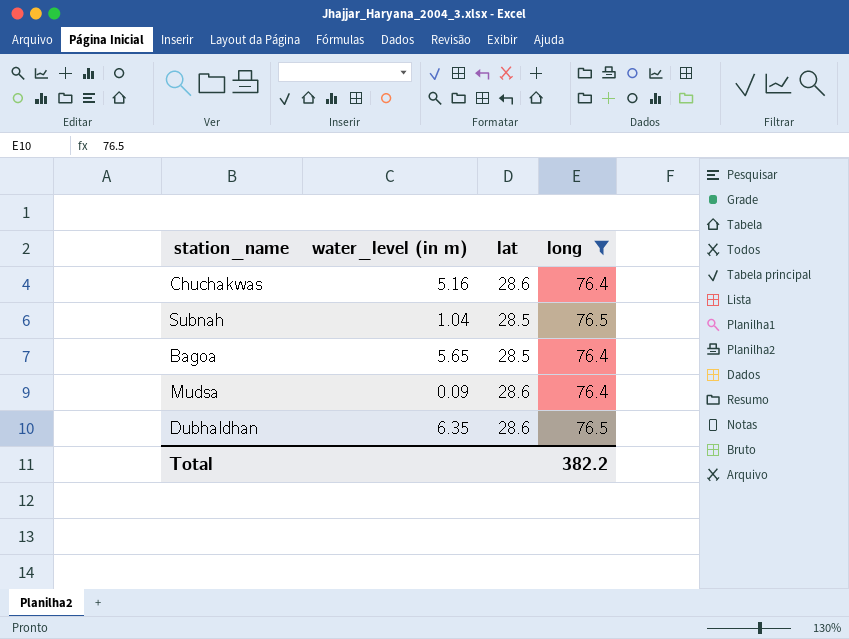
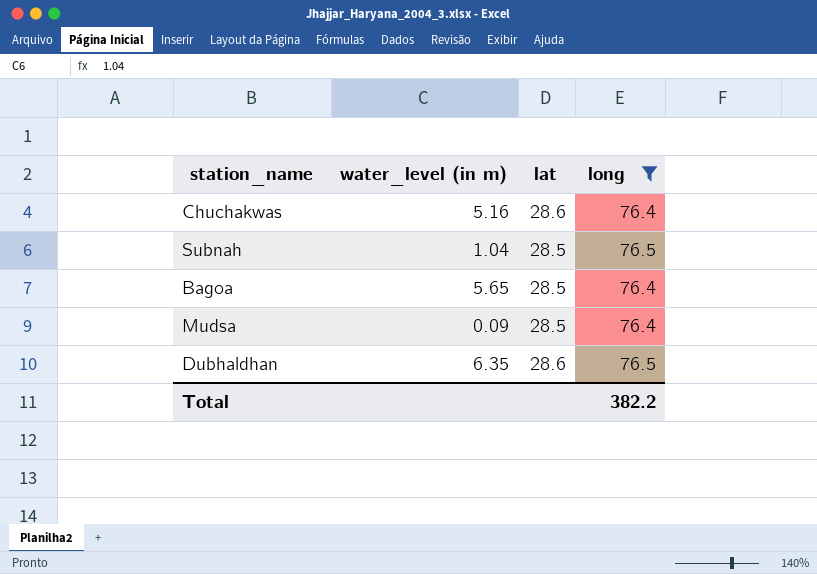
Mudsa | lat: 28.6 -> 28.5

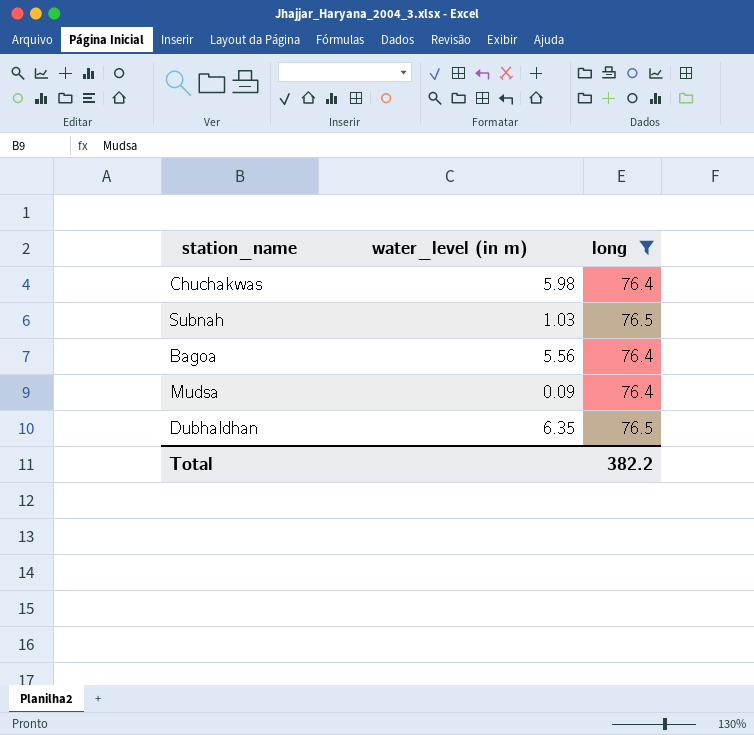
column lat | position: 3 -> none
Chuchakwas | water_level (in m): 5.16 -> 5.98
Subnah | water_level (in m): 1.04 -> 1.03
Bagoa | water_level (in m): 5.65 -> 5.56

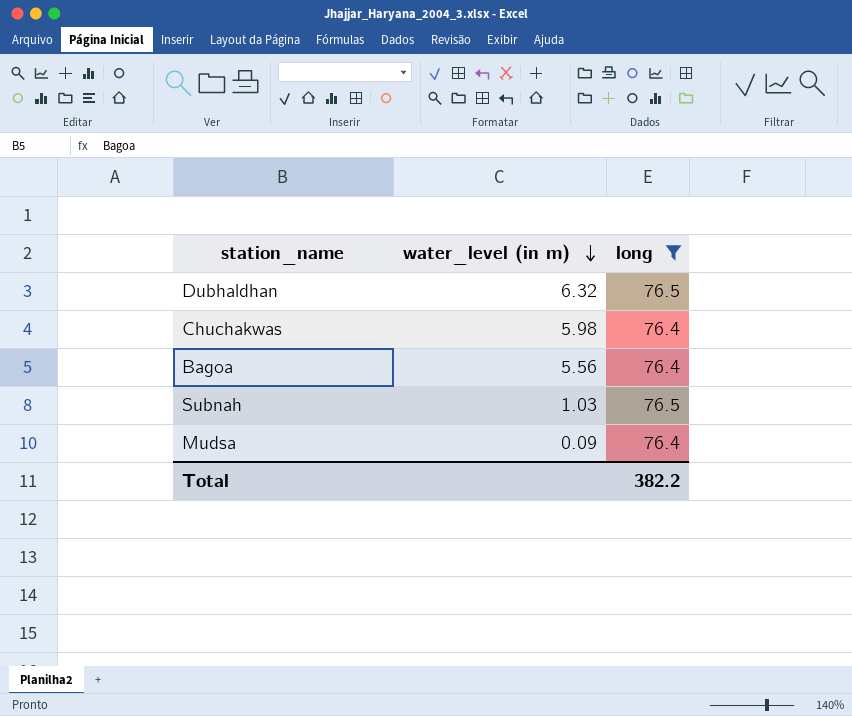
row order: none -> water_level (in m) descending
Dubhaldhan | water_level (in m): 6.35 -> 6.32

